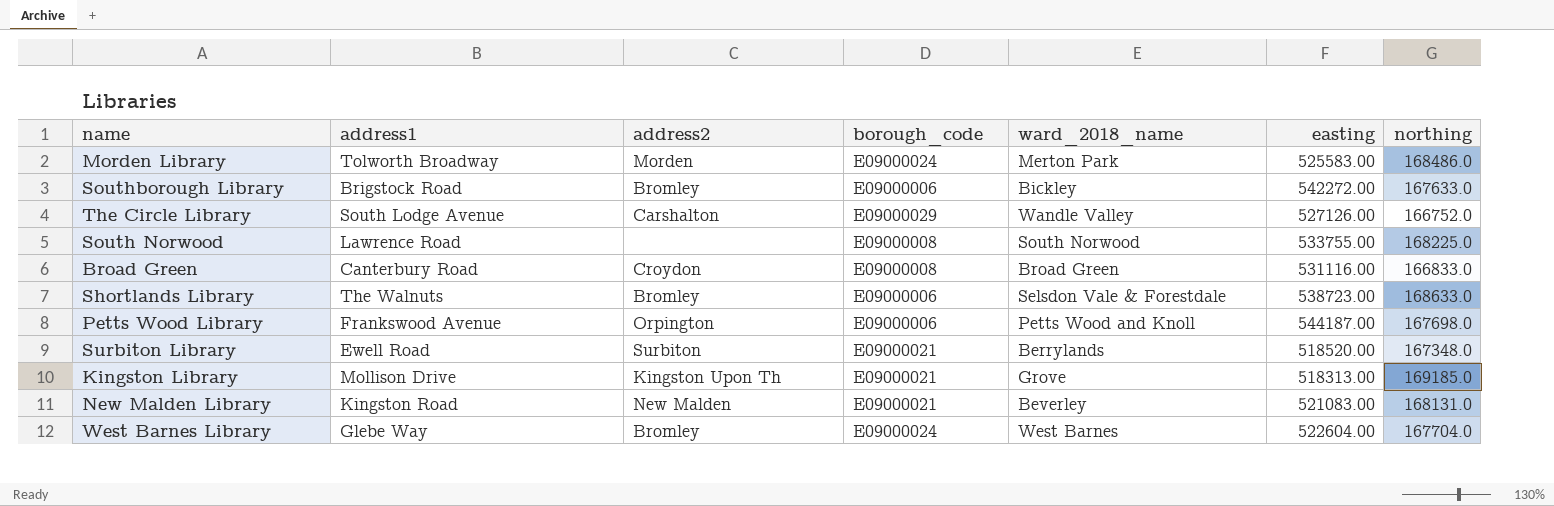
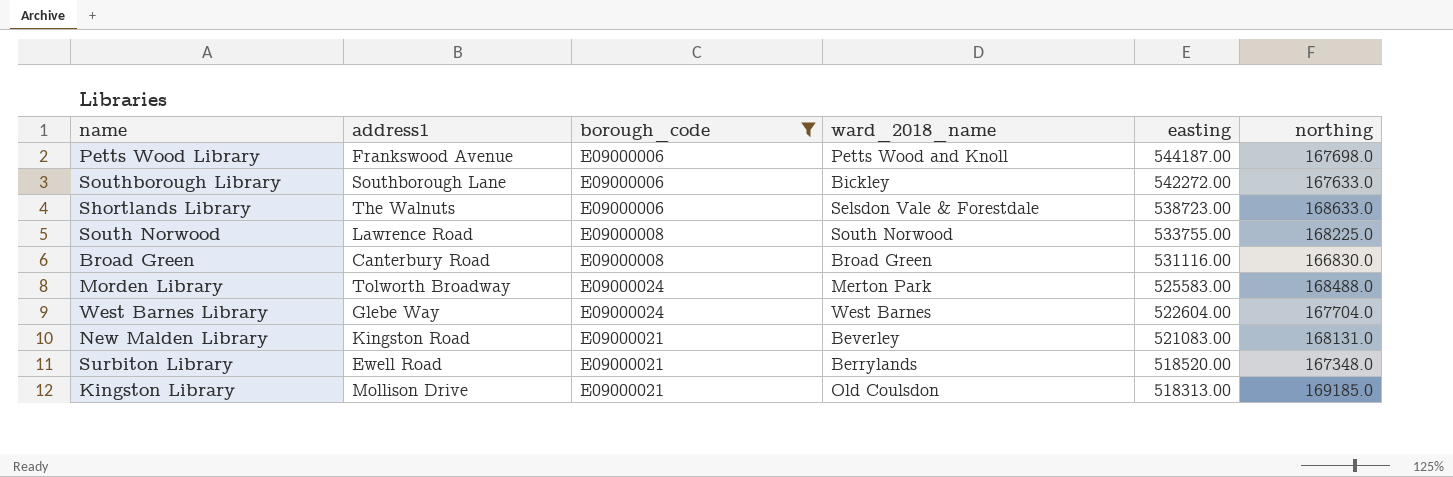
filter: none -> borough_code != E09000029
row order: none -> easting descending
column address2 | position: 3 -> none
Southborough Library | address1: Brigstock Road -> Southborough Lane
Broad Green | northing: 166833.0 -> 166830.0
Morden Library | northing: 168486.0 -> 168488.0
Kingston Library | ward_2018_name: Grove -> Old Coulsdon

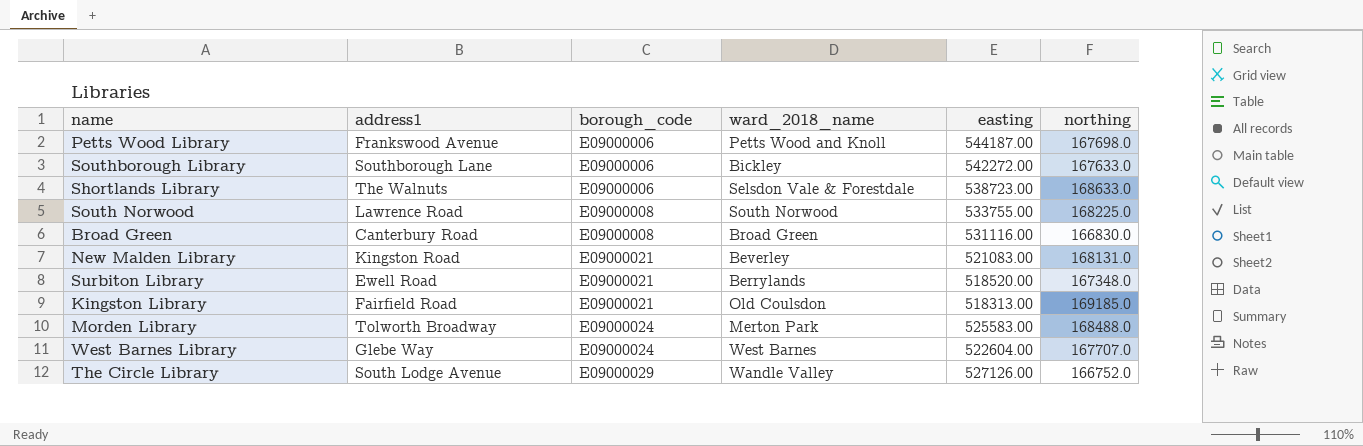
filter: borough_code != E09000029 -> none
row order: easting descending -> borough_code ascending
Kingston Library | address1: Mollison Drive -> Fairfield Road
West Barnes Library | northing: 167704.0 -> 167707.0

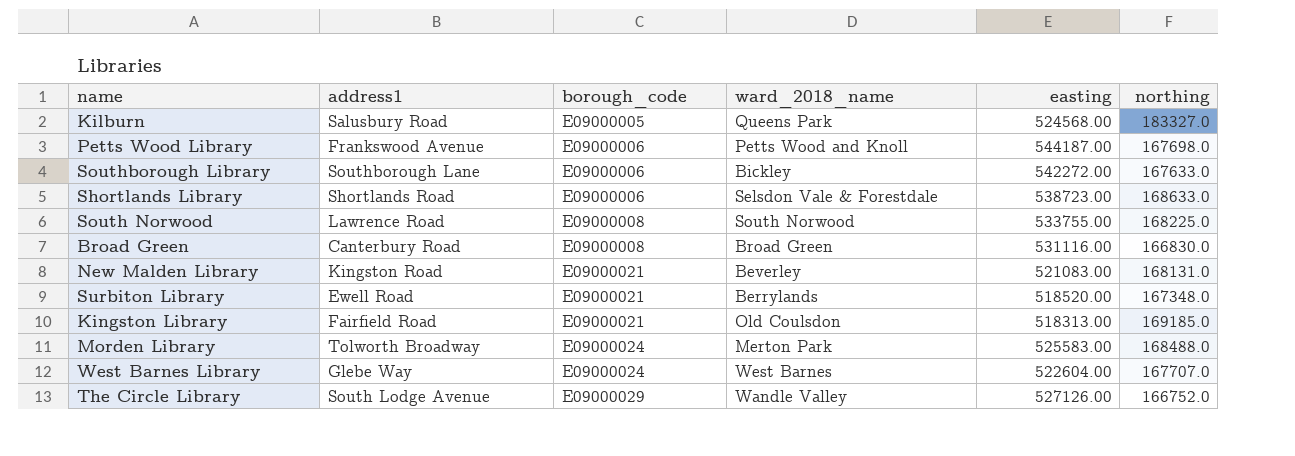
row Kilburn: none -> Salusbury Road | E09000005 | Queens Park | 524568.00 | 183327.0
Shortlands Library | address1: The Walnuts -> Shortlands Road

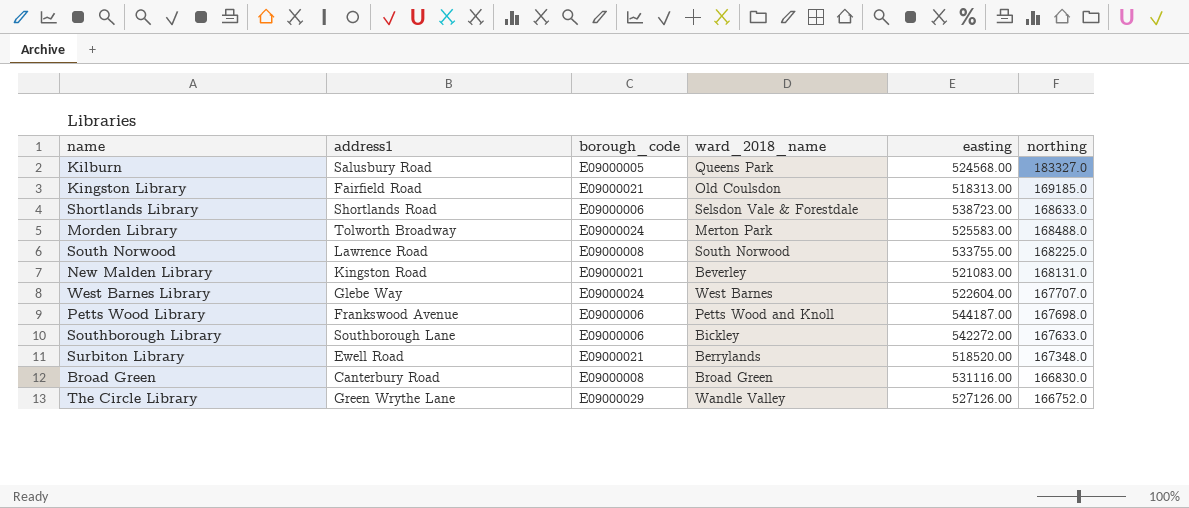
row order: borough_code ascending -> northing descending
The Circle Library | address1: South Lodge Avenue -> Green Wrythe Lane

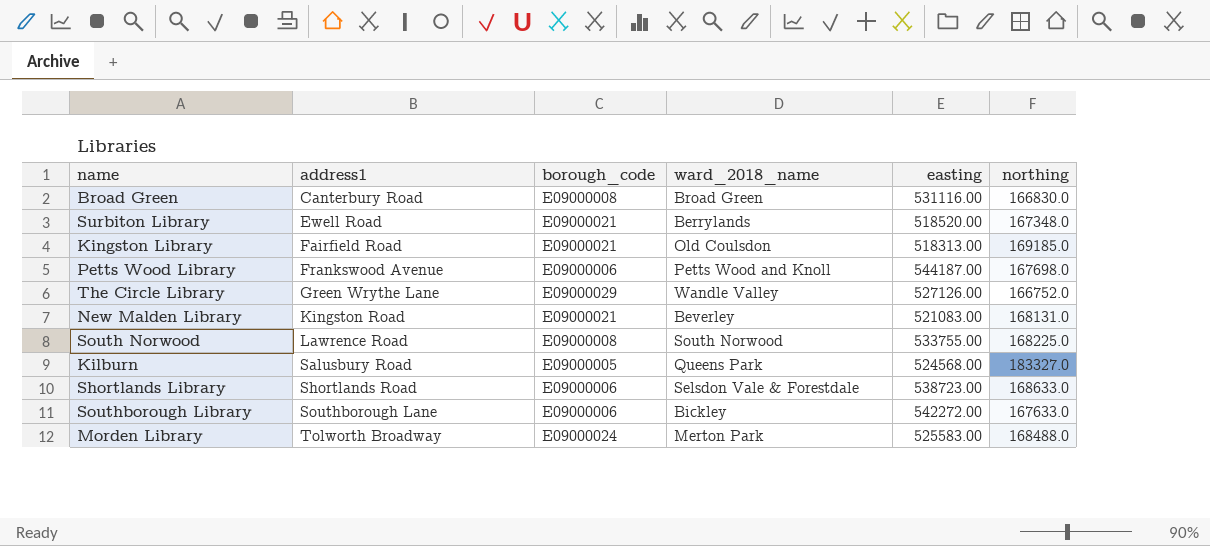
row order: northing descending -> address1 ascending
row West Barnes Library: Glebe Way | E09000024 | West Barnes | 522604.00 | 167707.0 -> none

